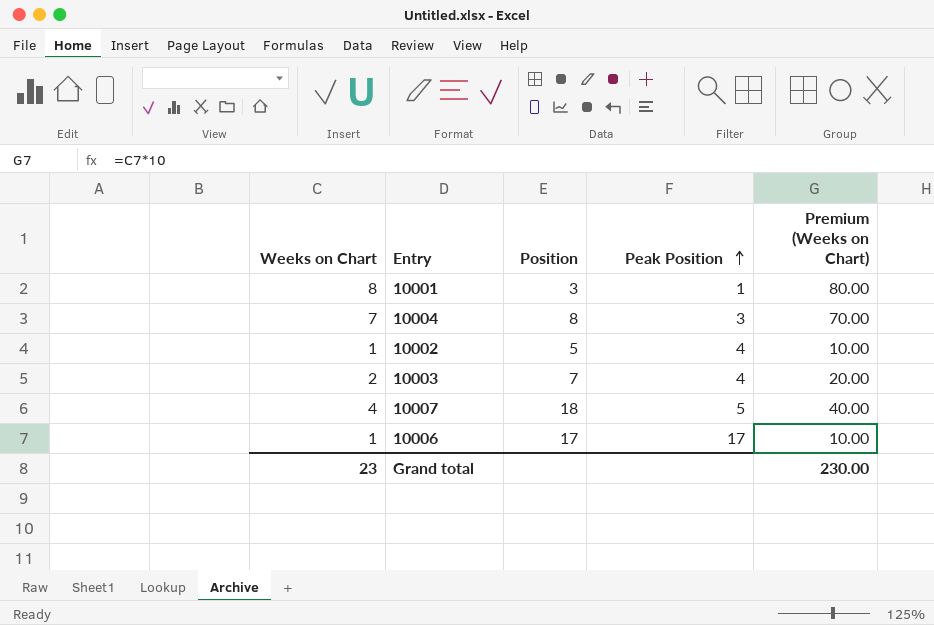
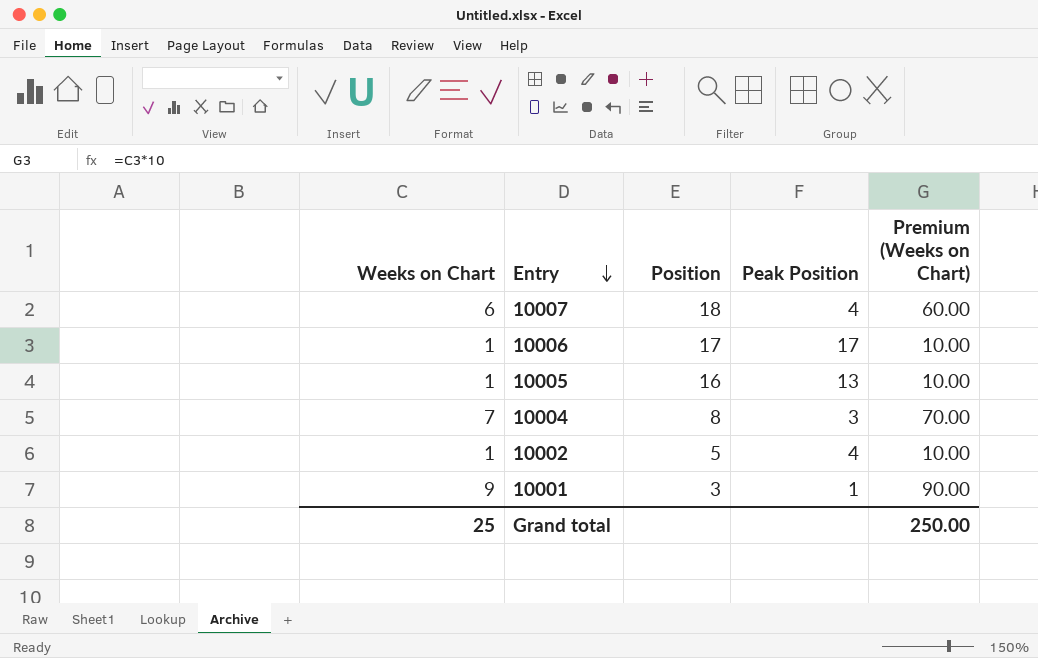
row order: Peak Position ascending -> Entry descending
row 10003: 2 | 7 | 4 | 20.00 -> none
10007 | Weeks on Chart: 4 -> 6
10007 | Peak Position: 5 -> 4
10007 | Premium (Weeks on Chart): 40.00 -> 60.00
row 10005: none -> 1 | 16 | 13 | 10.00
10001 | Weeks on Chart: 8 -> 9
10001 | Premium (Weeks on Chart): 80.00 -> 90.00
Grand total | Weeks on Chart: 23 -> 25
Grand total | Premium (Weeks on Chart): 230.00 -> 250.00

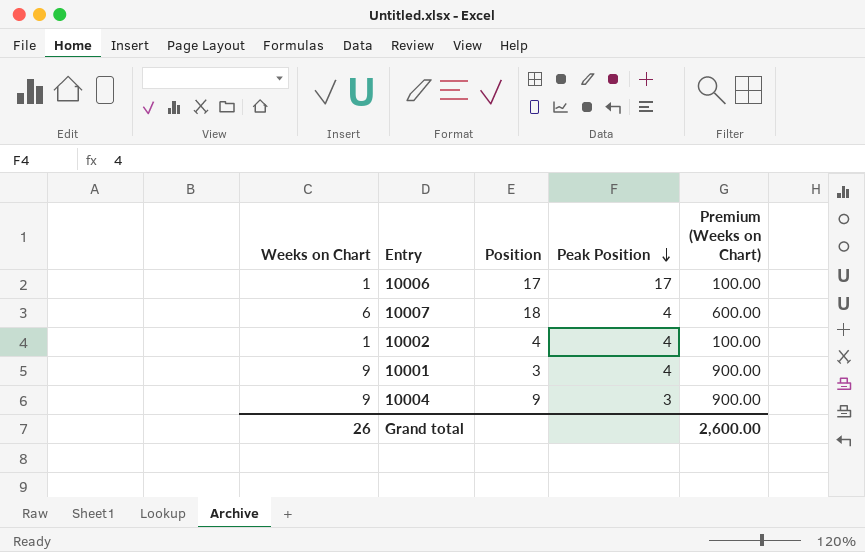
row order: Entry descending -> Peak Position descending
column Premium (Weeks on Chart) | formula: [Weeks on Chart] * 10 -> [Weeks on Chart] * 100
row 10005: 1 | 16 | 13 | 10.00 -> none
10002 | Position: 5 -> 4
10001 | Peak Position: 1 -> 4
10004 | Weeks on Chart: 7 -> 9
10004 | Position: 8 -> 9
Grand total | Weeks on Chart: 25 -> 26
Grand total | Premium (Weeks on Chart): 250.00 -> 2,600.00

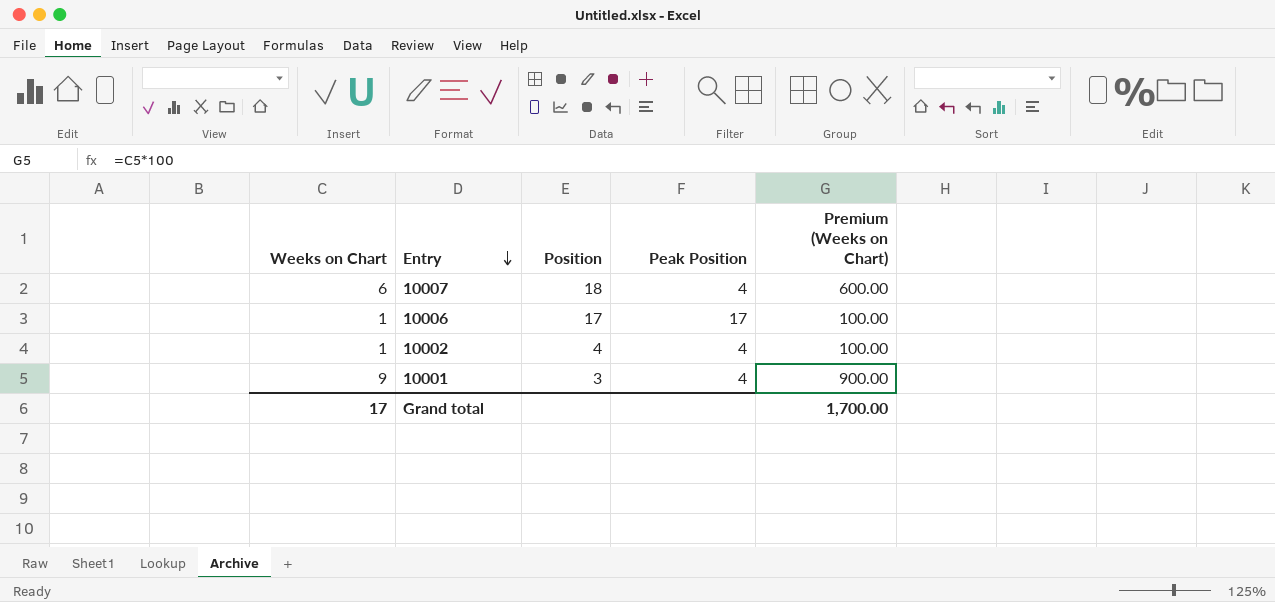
row order: Peak Position descending -> Entry descending
row 10004: 9 | 9 | 3 | 900.00 -> none
Grand total | Weeks on Chart: 26 -> 17
Grand total | Premium (Weeks on Chart): 2,600.00 -> 1,700.00

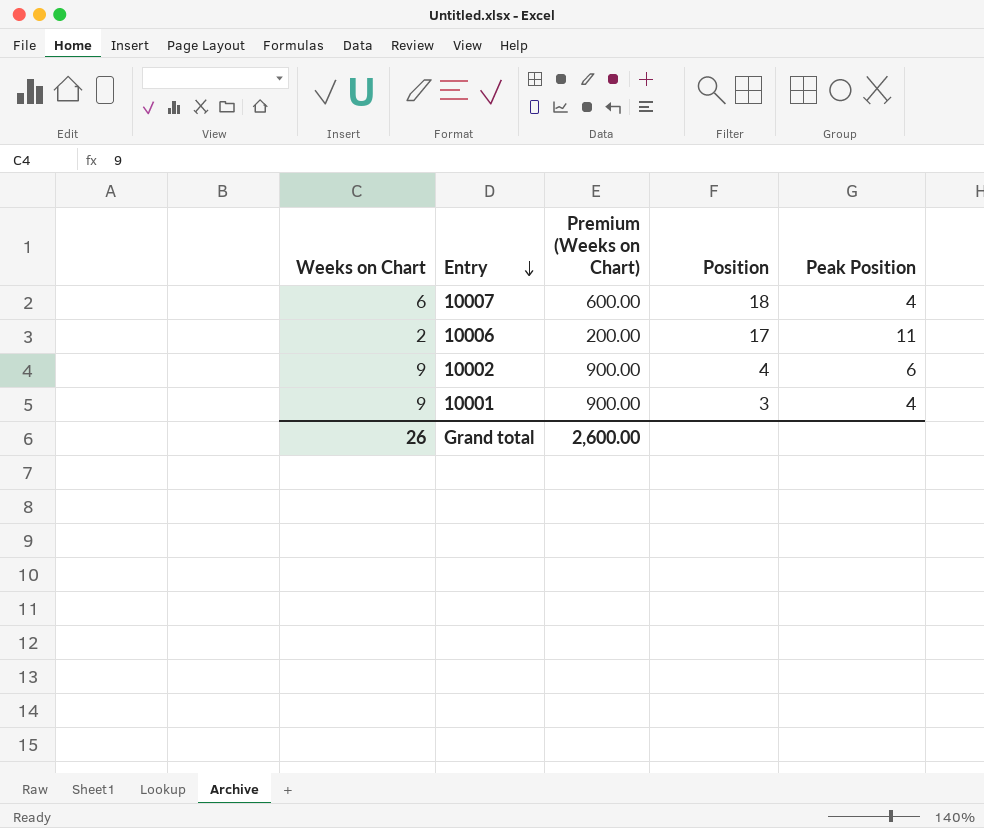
column Premium (Weeks on Chart) | position: 5 -> 3
10006 | Weeks on Chart: 1 -> 2
10006 | Premium (Weeks on Chart): 100.00 -> 200.00
10006 | Peak Position: 17 -> 11
10002 | Weeks on Chart: 1 -> 9
10002 | Premium (Weeks on Chart): 100.00 -> 900.00
10002 | Peak Position: 4 -> 6
Grand total | Weeks on Chart: 17 -> 26
Grand total | Premium (Weeks on Chart): 1,700.00 -> 2,600.00

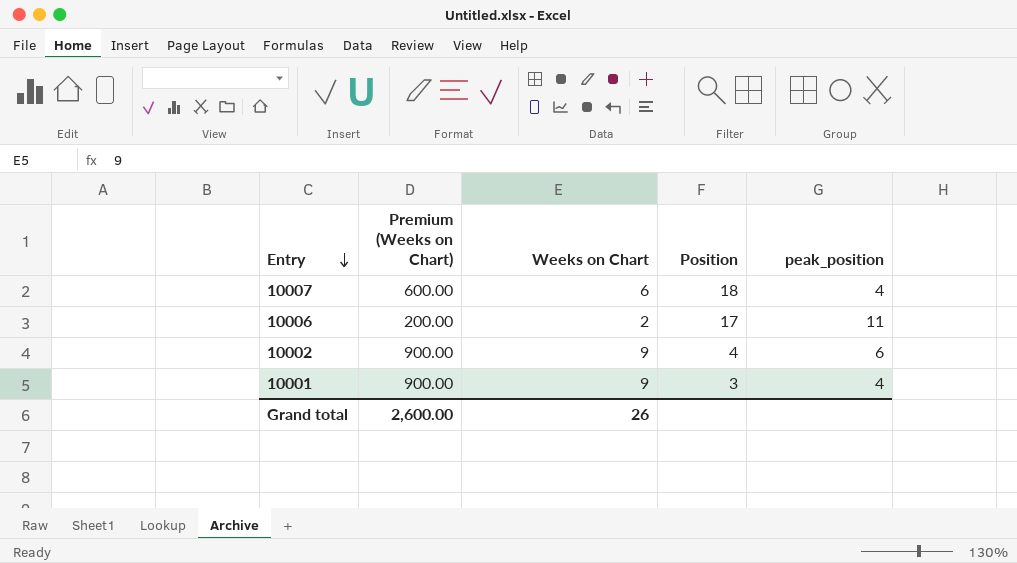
column Weeks on Chart | position: 1 -> 3
column name: Peak Position -> peak_position

